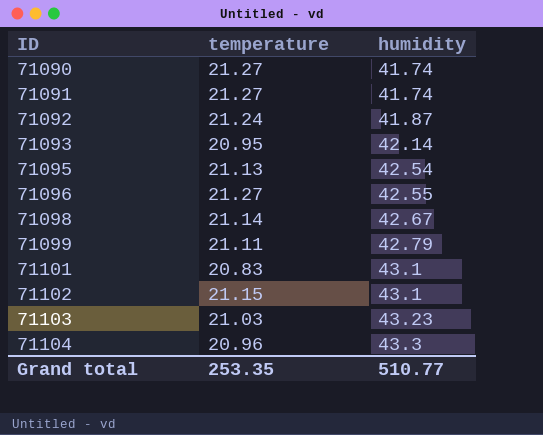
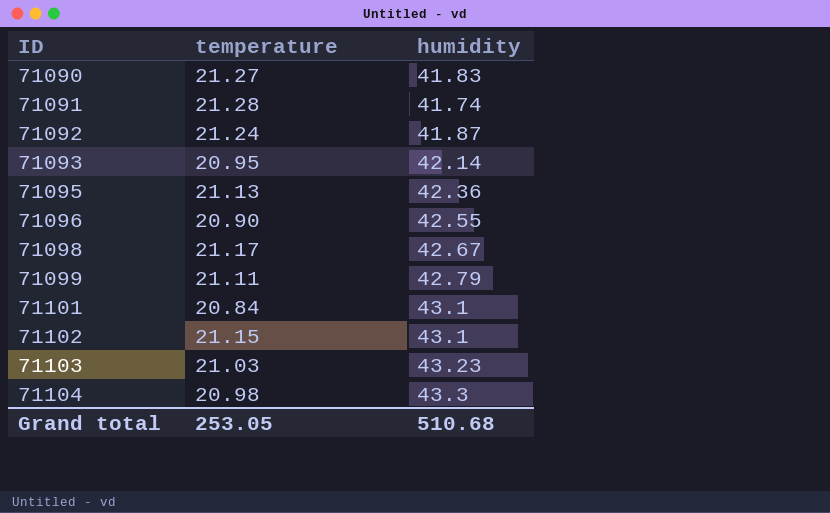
71090 | humidity: 41.74 -> 41.83
71091 | temperature: 21.27 -> 21.28
71095 | humidity: 42.54 -> 42.36
71096 | temperature: 21.27 -> 20.90
71098 | temperature: 21.14 -> 21.17
71101 | temperature: 20.83 -> 20.84
71104 | temperature: 20.96 -> 20.98
Grand total | temperature: 253.35 -> 253.05
Grand total | humidity: 510.77 -> 510.68

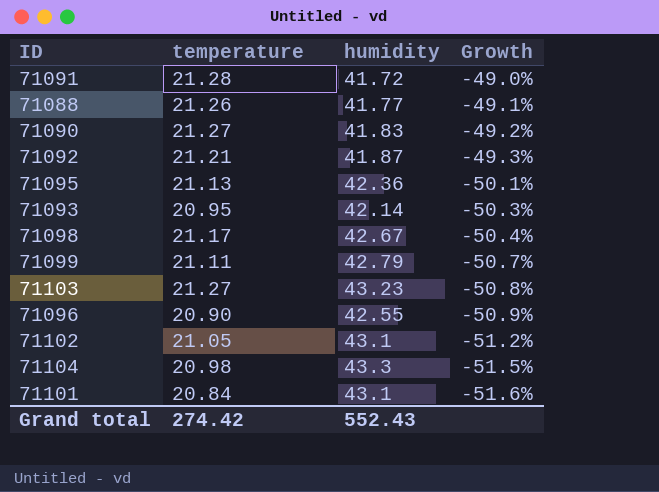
row order: ID ascending -> Growth descending
column Growth | formula: none -> ([temperature] - [humidity]) / [humidity]
71091 | humidity: 41.74 -> 41.72
row 71088: none -> 21.26 | 41.77 | -49.1%
71092 | temperature: 21.24 -> 21.21
71103 | temperature: 21.03 -> 21.27
71102 | temperature: 21.15 -> 21.05
Grand total | temperature: 253.05 -> 274.42
Grand total | humidity: 510.68 -> 552.43

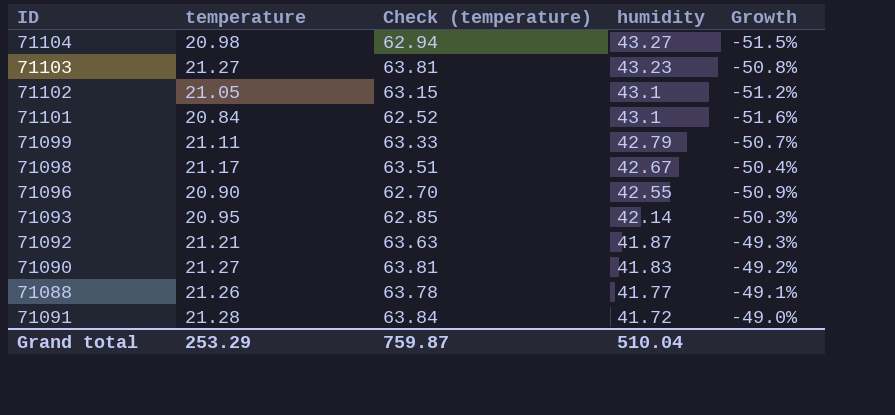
row order: Growth descending -> humidity descending
column Check (temperature) | formula: none -> [temperature] * 3
row 71095: 21.13 | 42.36 | -50.1% -> none
71104 | humidity: 43.3 -> 43.27
Grand total | temperature: 274.42 -> 253.29
Grand total | humidity: 552.43 -> 510.04

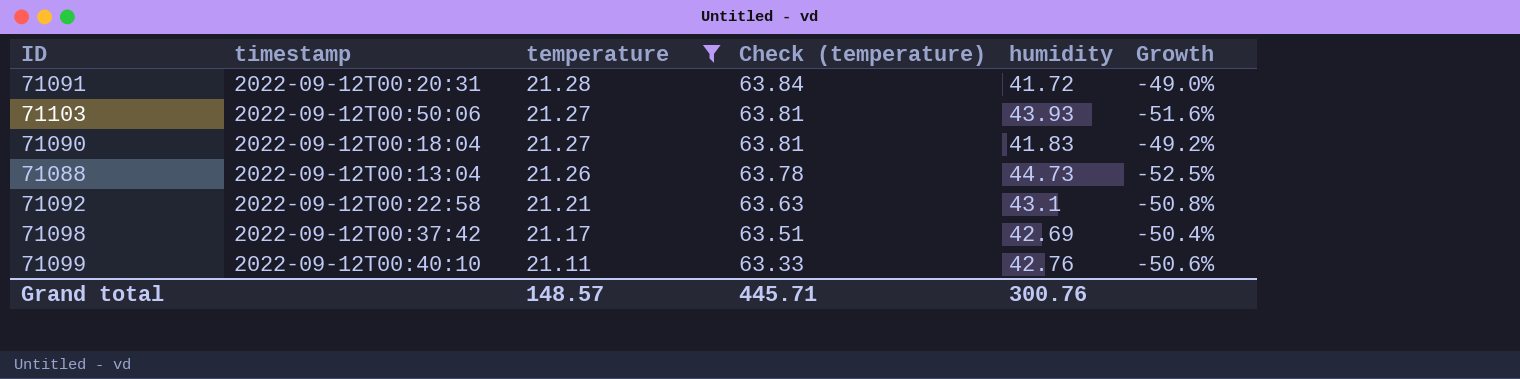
filter: none -> temperature >= 21.11
row order: humidity descending -> temperature descending
column timestamp | position: none -> 2
71103 | humidity: 43.23 -> 43.93
71103 | Growth: -50.8% -> -51.6%
71088 | humidity: 41.77 -> 44.73
71088 | Growth: -49.1% -> -52.5%
71092 | humidity: 41.87 -> 43.1
71092 | Growth: -49.3% -> -50.8%
71098 | humidity: 42.67 -> 42.69
71099 | humidity: 42.79 -> 42.76
71099 | Growth: -50.7% -> -50.6%
Grand total | temperature: 253.29 -> 148.57
Grand total | Check (temperature): 759.87 -> 445.71
Grand total | humidity: 510.04 -> 300.76

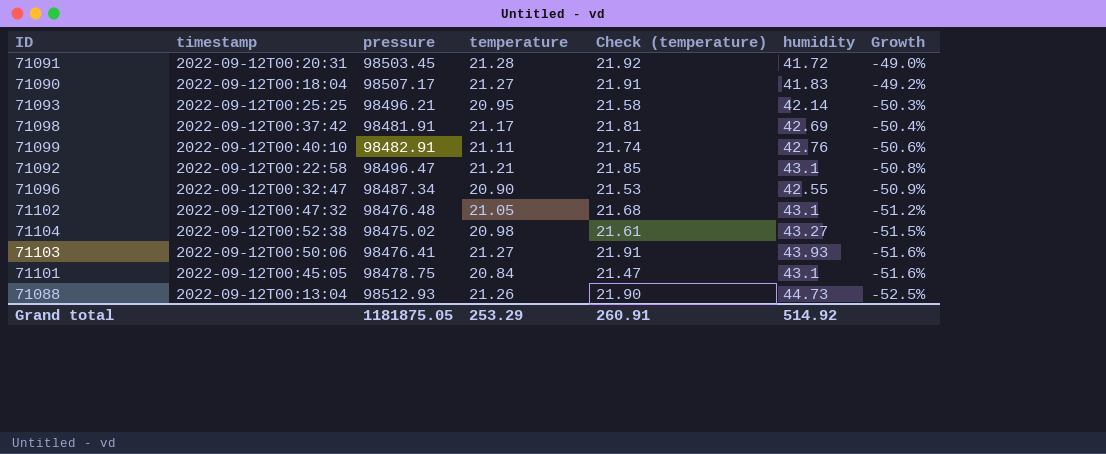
filter: temperature >= 21.11 -> none
row order: temperature descending -> Growth descending
column pressure | position: none -> 3
column Check (temperature) | formula: [temperature] * 3 -> [temperature] * 1.03
Grand total | temperature: 148.57 -> 253.29
Grand total | Check (temperature): 445.71 -> 260.91
Grand total | humidity: 300.76 -> 514.92

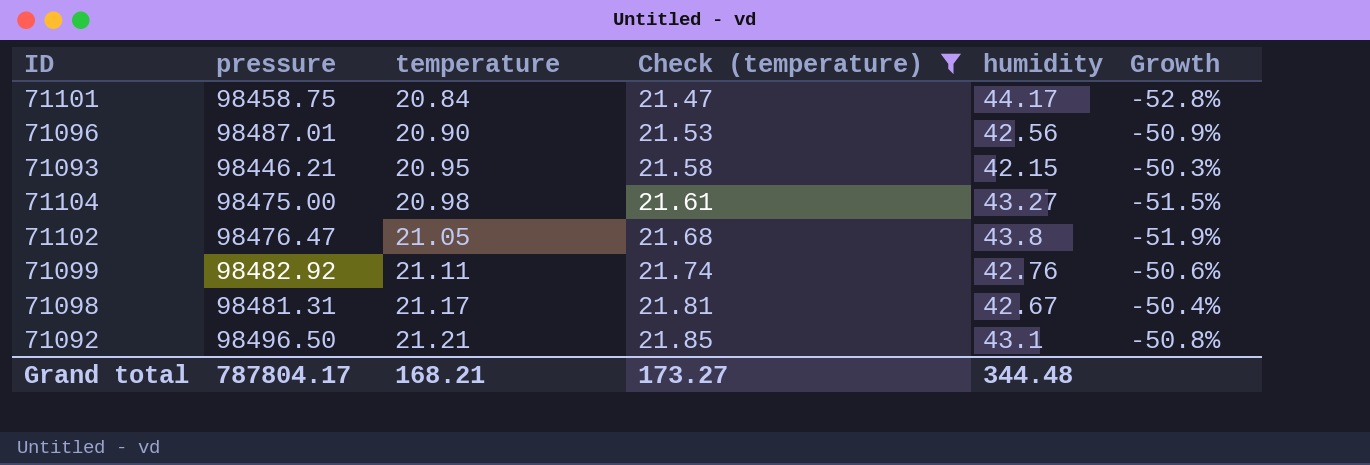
filter: none -> Check (temperature) <= 21.85
row order: Growth descending -> temperature ascending
column timestamp | position: 2 -> none
71101 | pressure: 98478.75 -> 98458.75
71101 | humidity: 43.1 -> 44.17
71101 | Growth: -51.6% -> -52.8%
71096 | pressure: 98487.34 -> 98487.01
71096 | humidity: 42.55 -> 42.56
71093 | pressure: 98496.21 -> 98446.21
71093 | humidity: 42.14 -> 42.15
71104 | pressure: 98475.02 -> 98475.00
71102 | pressure: 98476.48 -> 98476.47
71102 | humidity: 43.1 -> 43.8
71102 | Growth: -51.2% -> -51.9%
71099 | pressure: 98482.91 -> 98482.92
71098 | pressure: 98481.91 -> 98481.31
71098 | humidity: 42.69 -> 42.67
71092 | pressure: 98496.47 -> 98496.50
Grand total | pressure: 1181875.05 -> 787804.17
Grand total | temperature: 253.29 -> 168.21
Grand total | Check (temperature): 260.91 -> 173.27
Grand total | humidity: 514.92 -> 344.48

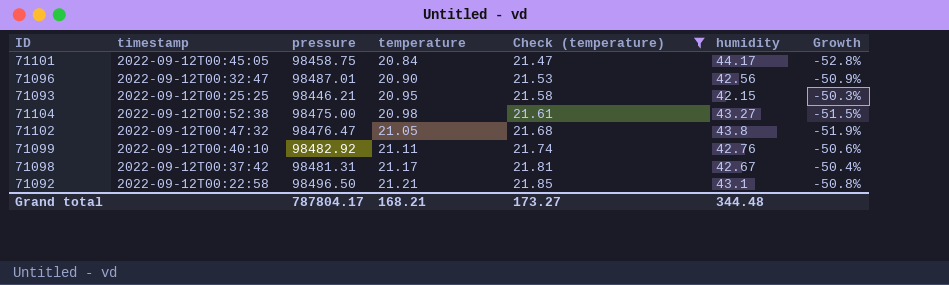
column timestamp | position: none -> 2

